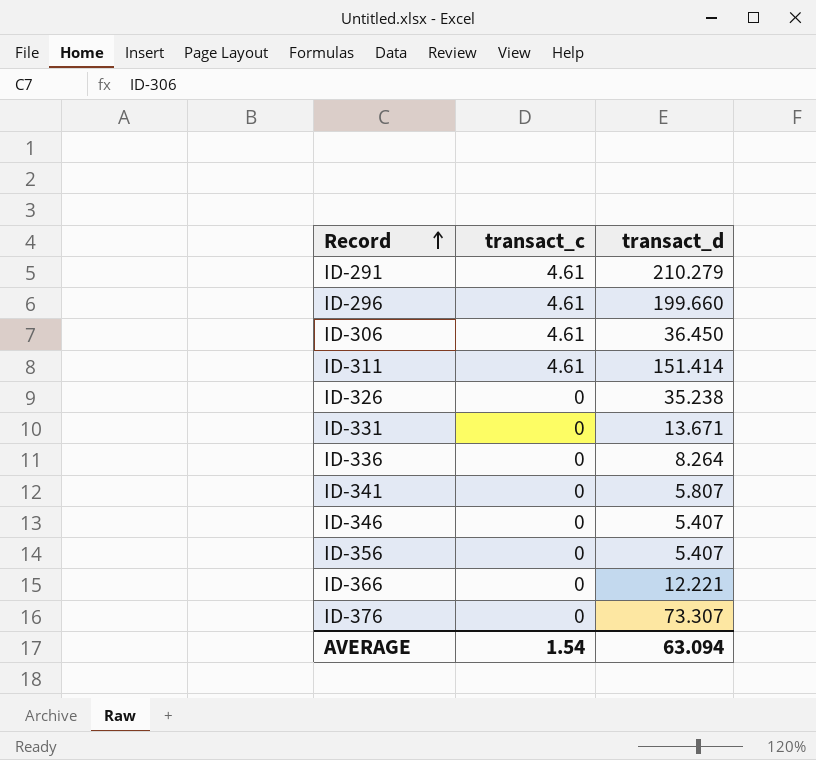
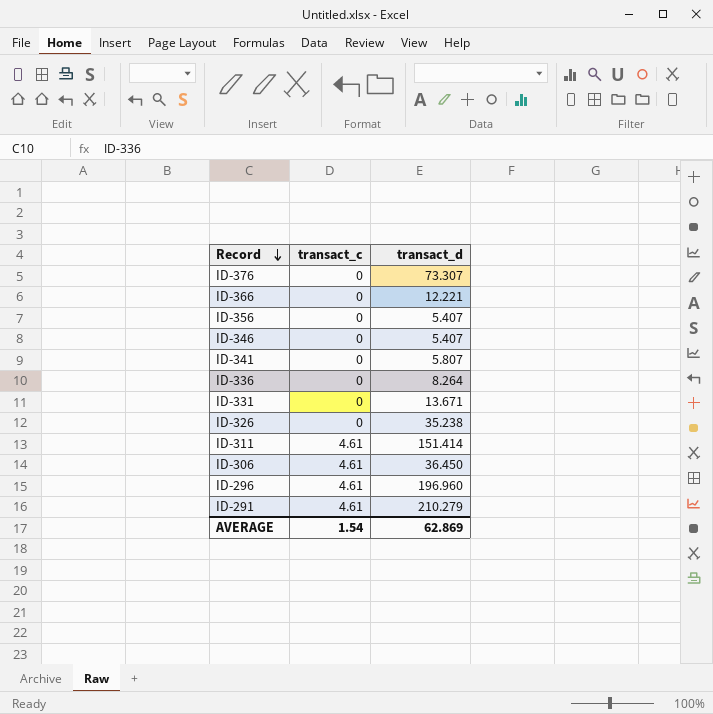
row order: Record ascending -> Record descending
ID-296 | transact_d: 199.660 -> 196.960
AVERAGE | transact_d: 63.094 -> 62.869

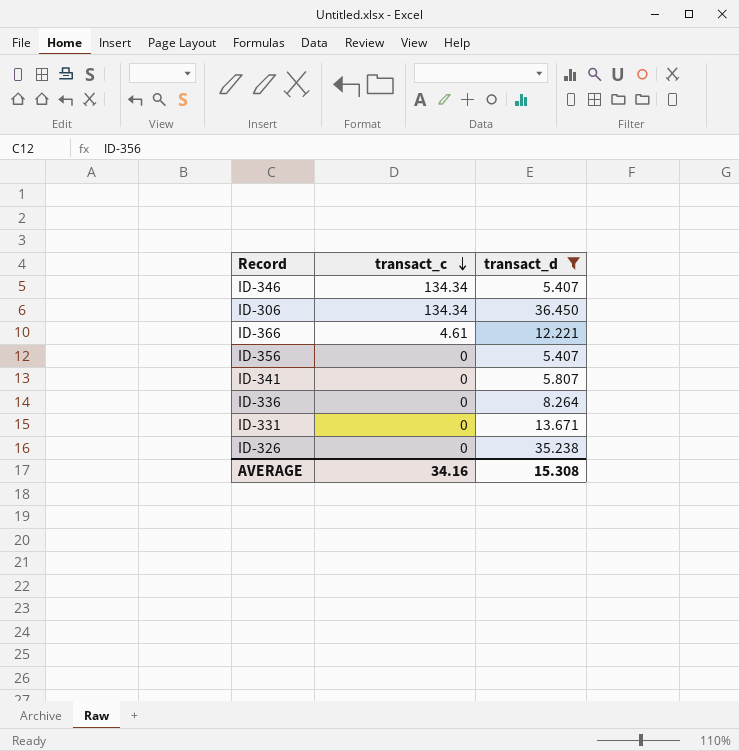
filter: none -> transact_d <= 36.450
row order: Record descending -> transact_c descending
ID-346 | transact_c: 0 -> 134.34
ID-306 | transact_c: 4.61 -> 134.34
ID-366 | transact_c: 0 -> 4.61
AVERAGE | transact_c: 1.54 -> 34.16
AVERAGE | transact_d: 62.869 -> 15.308

